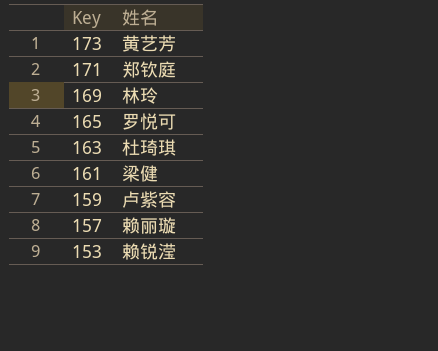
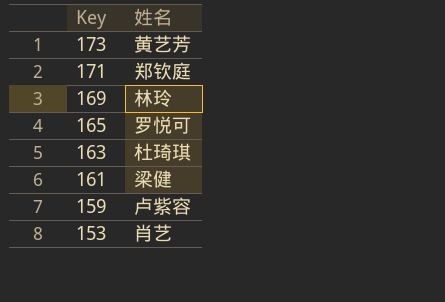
row 157: 赖丽璇 -> none
153 | 姓名: 赖锐滢 -> 肖艺

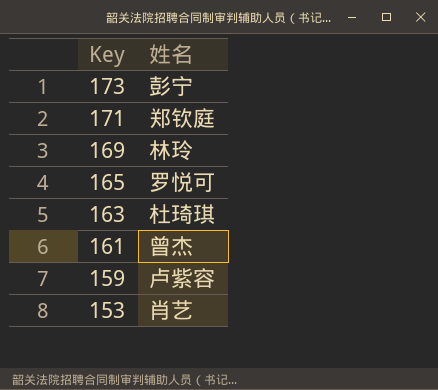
173 | 姓名: 黄艺芳 -> 彭宁
161 | 姓名: 梁健 -> 曾杰

